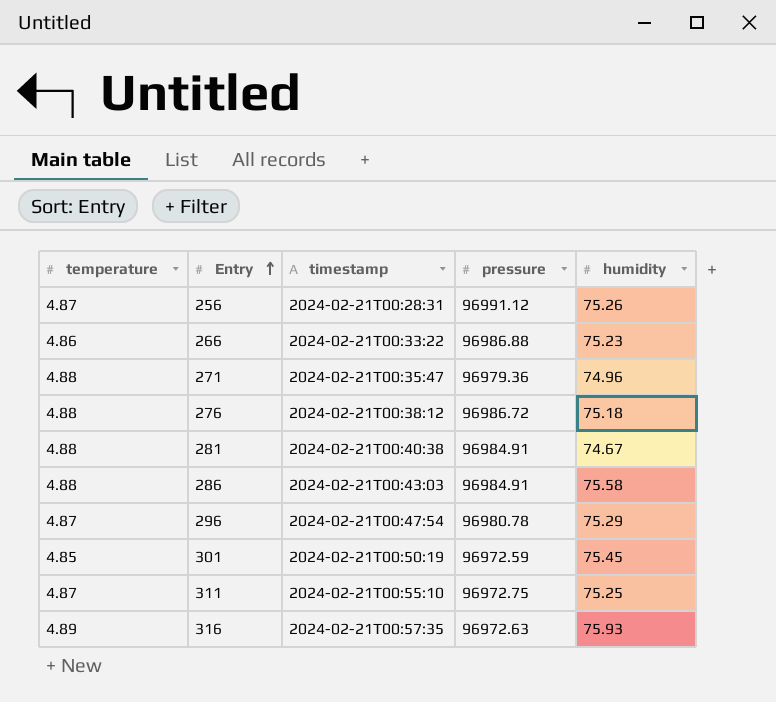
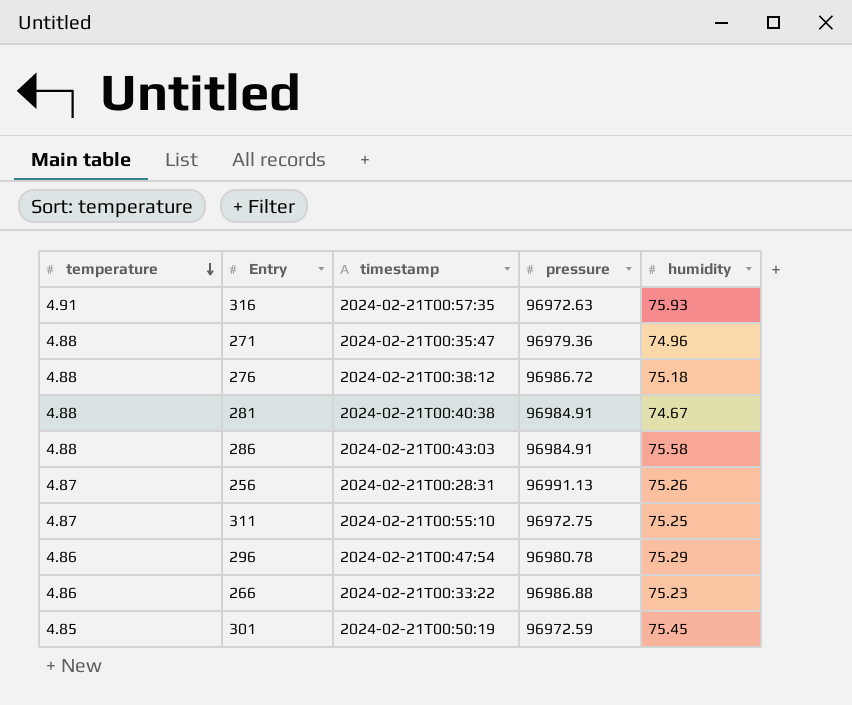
row order: Entry ascending -> temperature descending
316 | temperature: 4.89 -> 4.91
256 | pressure: 96991.12 -> 96991.13
296 | temperature: 4.87 -> 4.86

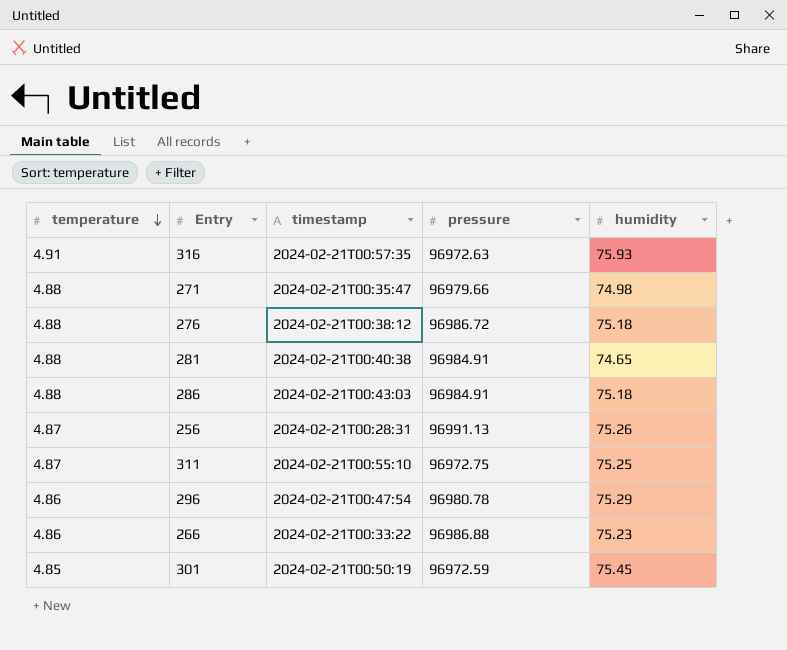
271 | pressure: 96979.36 -> 96979.66
271 | humidity: 74.96 -> 74.98
281 | humidity: 74.67 -> 74.65
286 | humidity: 75.58 -> 75.18

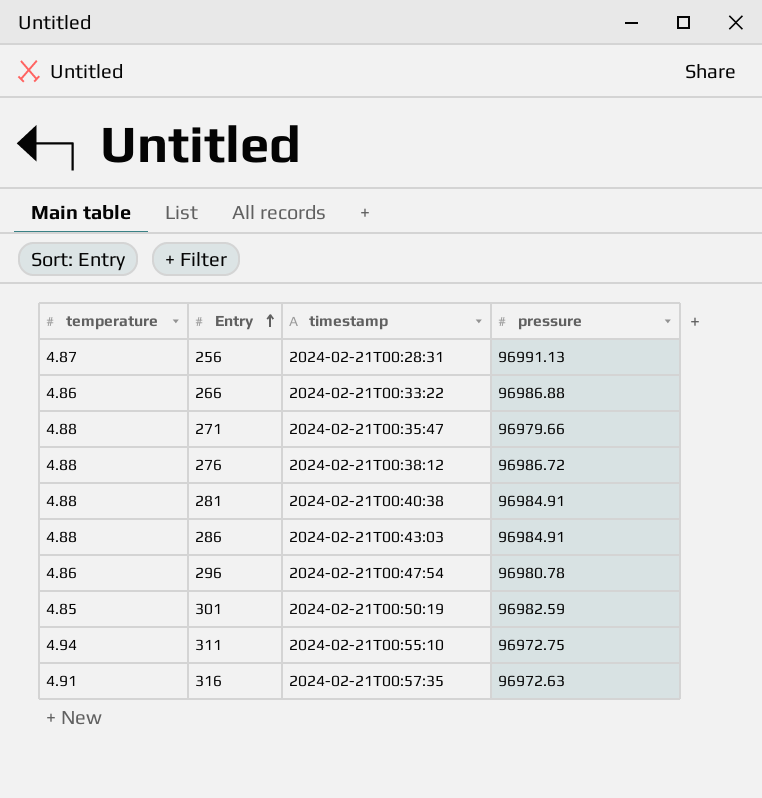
row order: temperature descending -> Entry ascending
column humidity | position: 5 -> none
301 | pressure: 96972.59 -> 96982.59
311 | temperature: 4.87 -> 4.94

